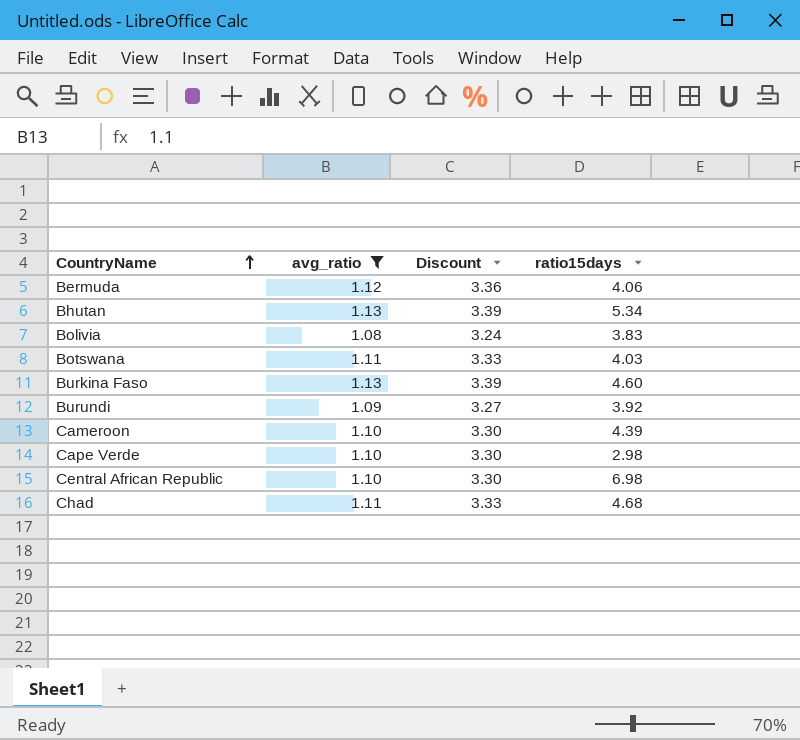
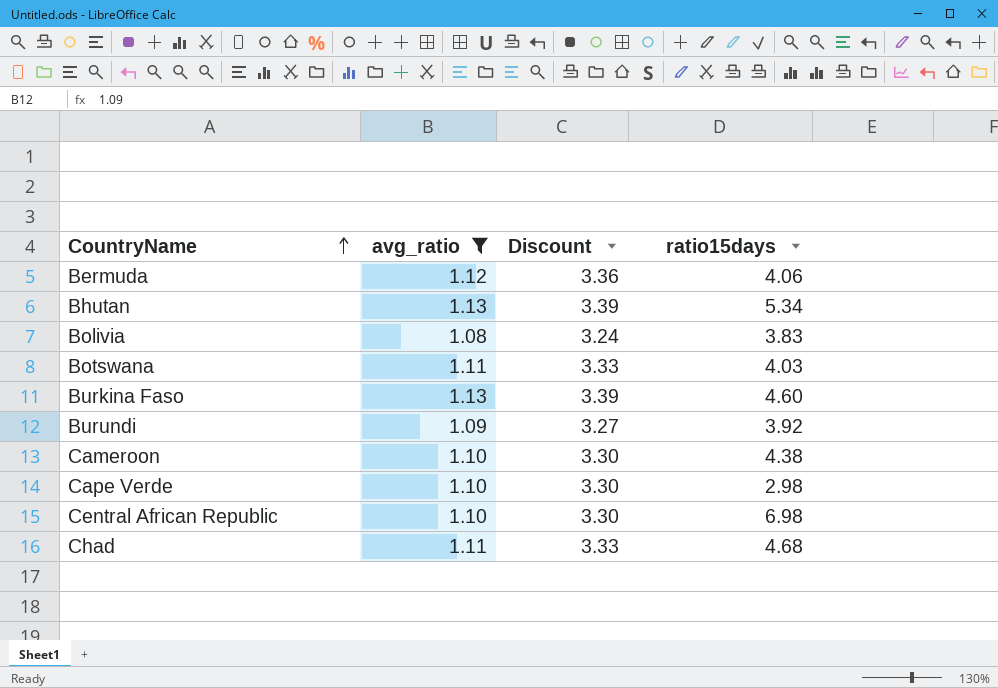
Cameroon | ratio15days: 4.39 -> 4.38

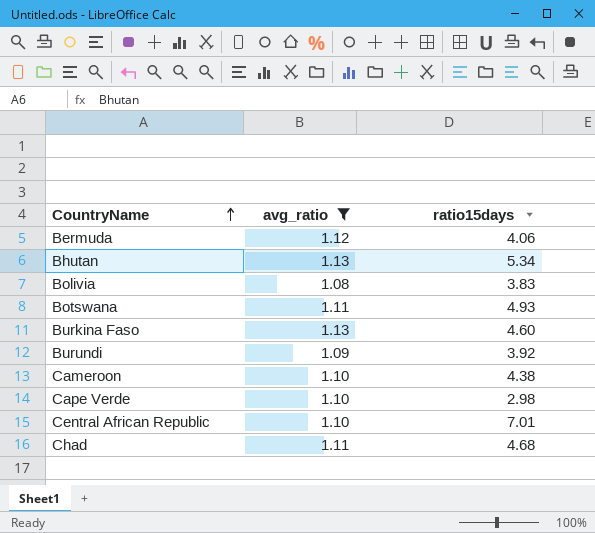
column Discount | formula: [avg_ratio] * 3 -> none
Botswana | ratio15days: 4.03 -> 4.93
Central African Republic | ratio15days: 6.98 -> 7.01

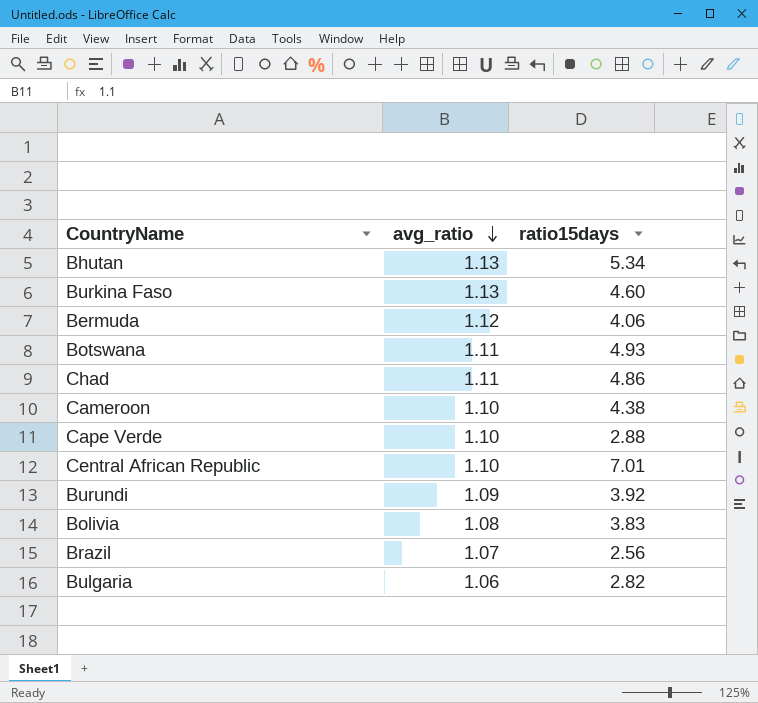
filter: avg_ratio >= 1.08 -> none
row order: CountryName ascending -> avg_ratio descending
Chad | ratio15days: 4.68 -> 4.86
Cape Verde | ratio15days: 2.98 -> 2.88

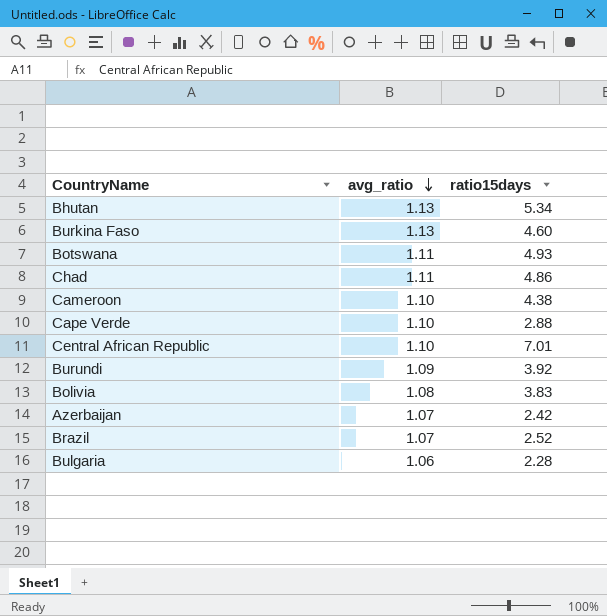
row Bermuda: 1.12 | 4.06 -> none
row Azerbaijan: none -> 1.07 | 2.42
Brazil | ratio15days: 2.56 -> 2.52
Bulgaria | ratio15days: 2.82 -> 2.28

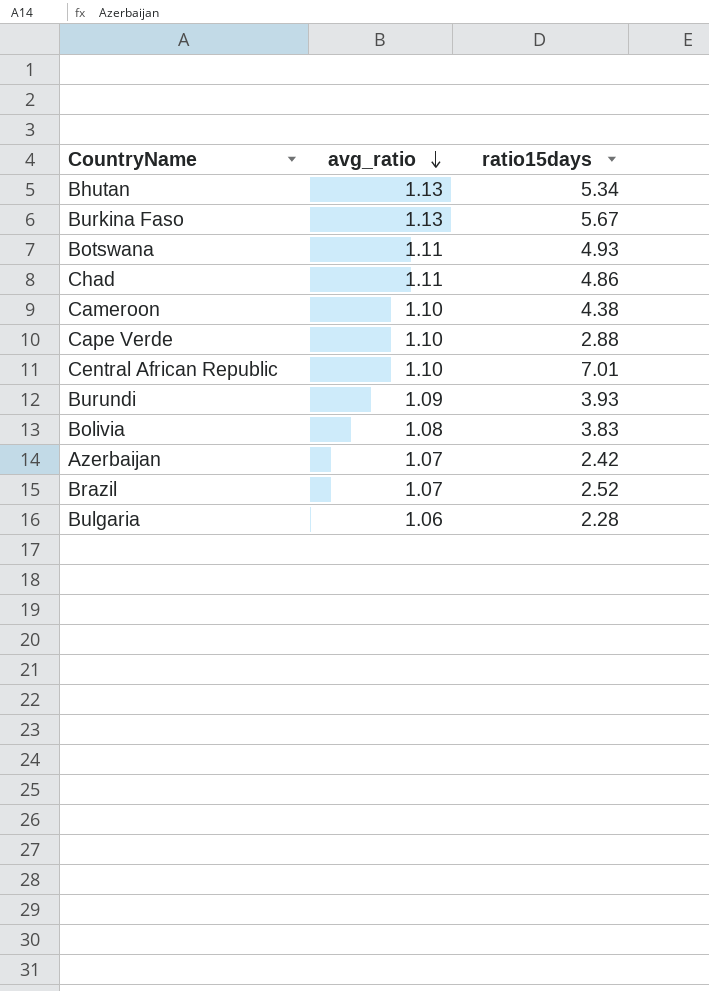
Burkina Faso | ratio15days: 4.60 -> 5.67
Burundi | ratio15days: 3.92 -> 3.93

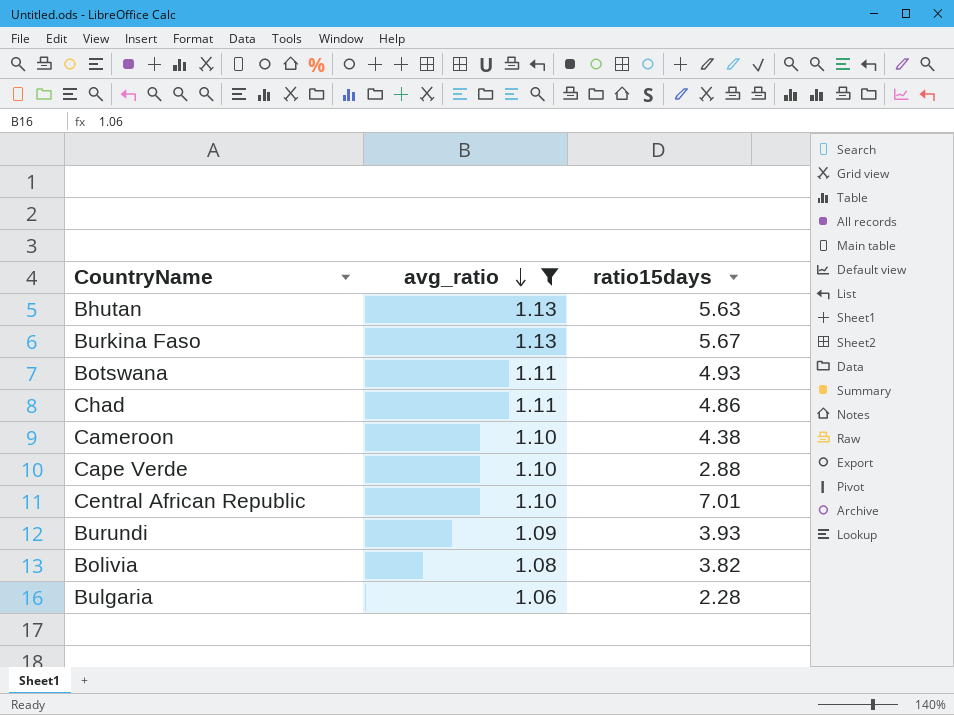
filter: none -> avg_ratio != 1.07
Bhutan | ratio15days: 5.34 -> 5.63
Bolivia | ratio15days: 3.83 -> 3.82

